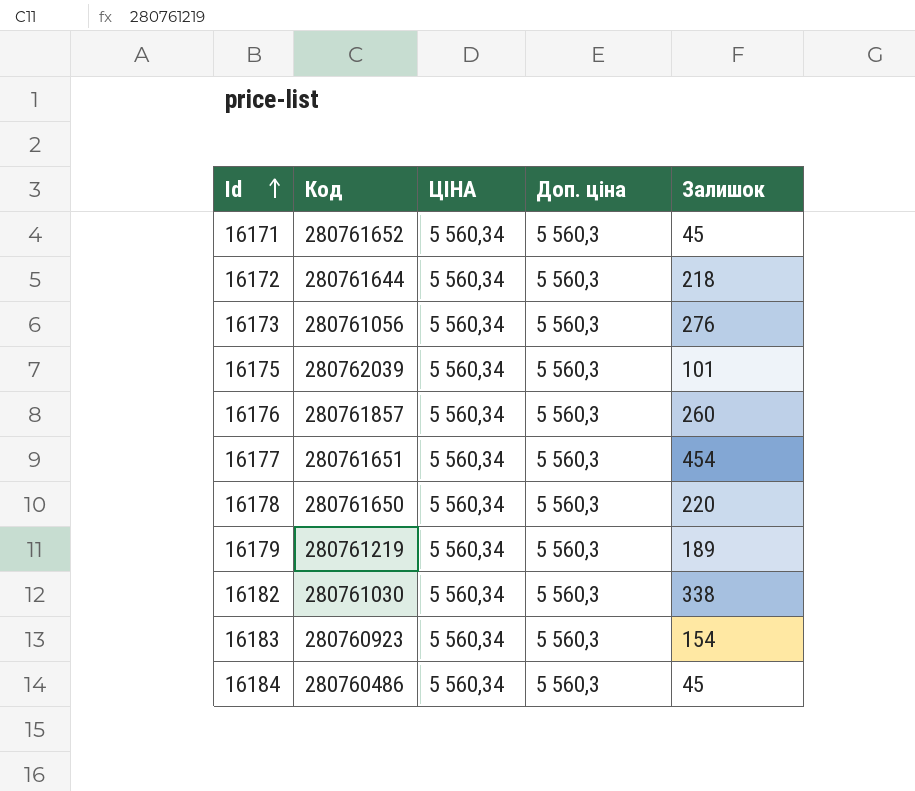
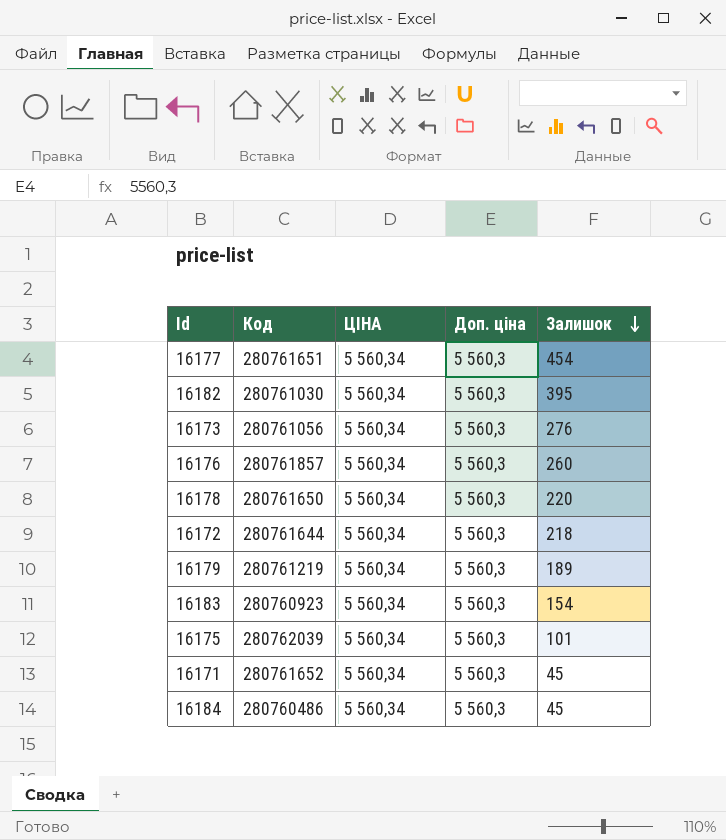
row order: Id ascending -> Залишок descending
16182 | Залишок: 338 -> 395

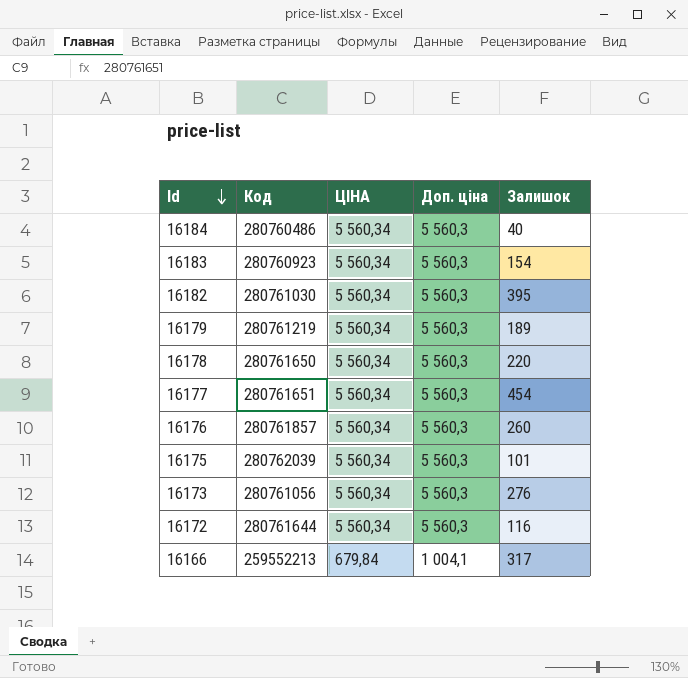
row order: Залишок descending -> Id descending
row 16171: 280761652 | 5 560,34 | 5 560,3 | 45 -> none
16184 | Залишок: 45 -> 40
16172 | Залишок: 218 -> 116
row 16166: none -> 259552213 | 679,84 | 1 004,1 | 317

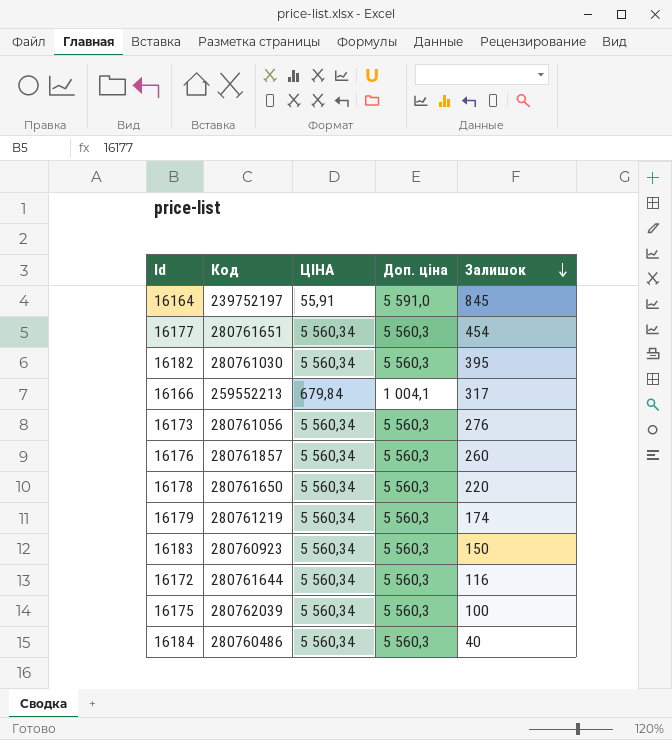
row order: Id descending -> Залишок descending
row 16164: none -> 239752197 | 55,91 | 5 591,0 | 845
16179 | Залишок: 189 -> 174
16183 | Залишок: 154 -> 150
16175 | Залишок: 101 -> 100

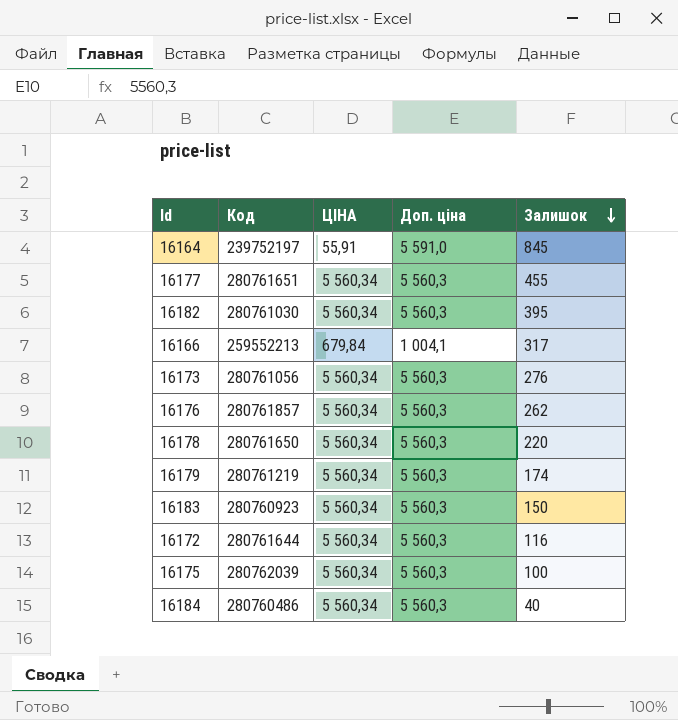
16177 | Залишок: 454 -> 455
16176 | Залишок: 260 -> 262

